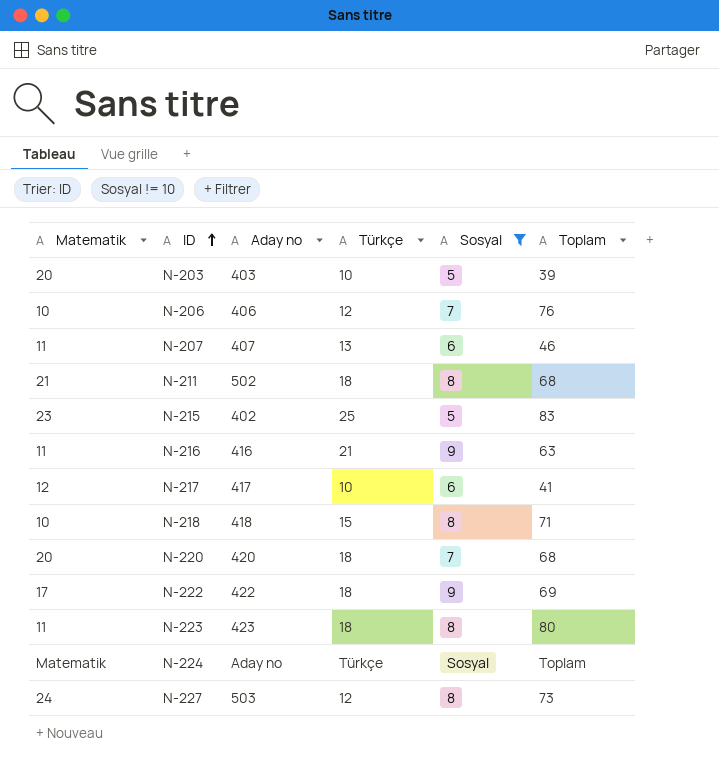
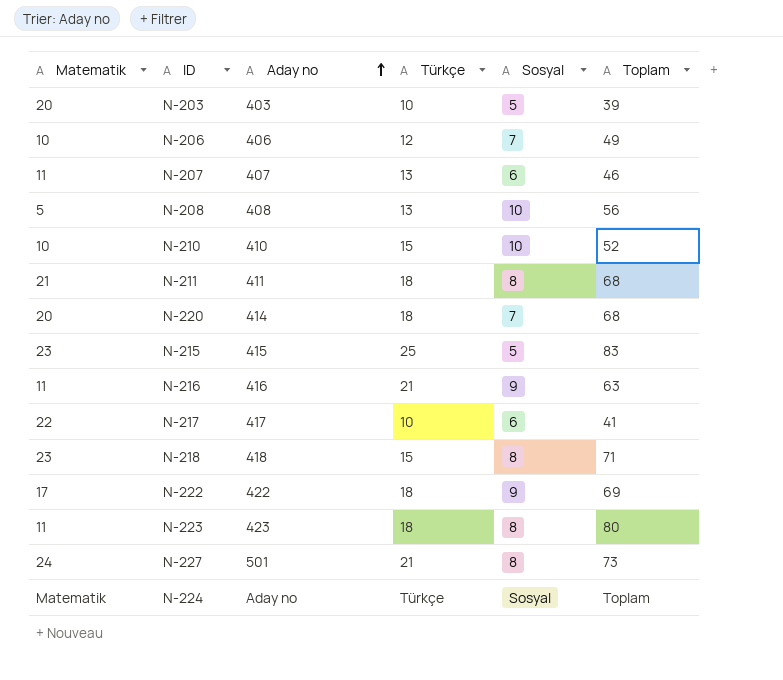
filter: Sosyal != 10 -> none
row order: ID ascending -> Aday no ascending
N-206 | Toplam: 76 -> 49
N-211 | Aday no: 502 -> 411
N-220 | Aday no: 420 -> 414
N-215 | Aday no: 402 -> 415
N-217 | Matematik: 12 -> 22
N-218 | Matematik: 10 -> 23
N-227 | Aday no: 503 -> 501
N-227 | Türkçe: 12 -> 21

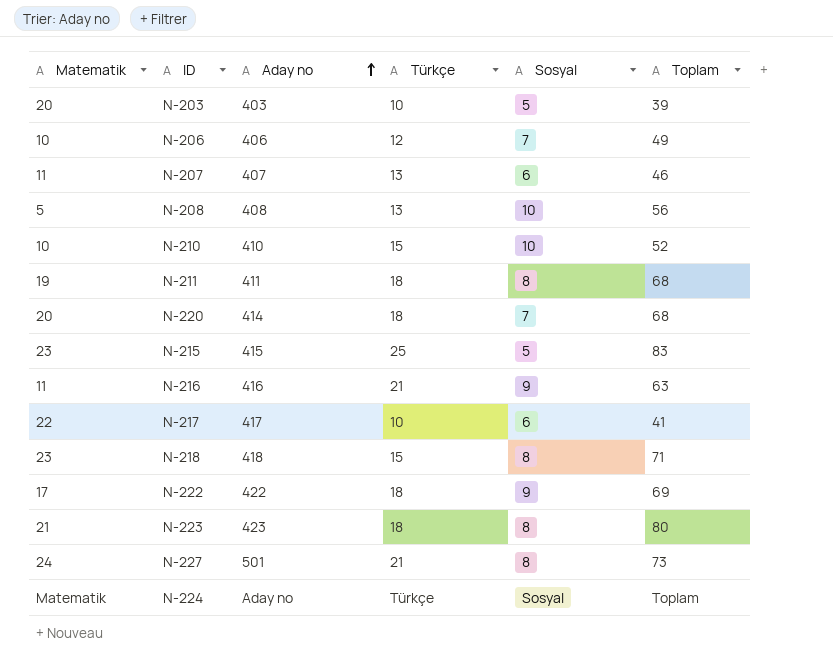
N-211 | Matematik: 21 -> 19
N-223 | Matematik: 11 -> 21

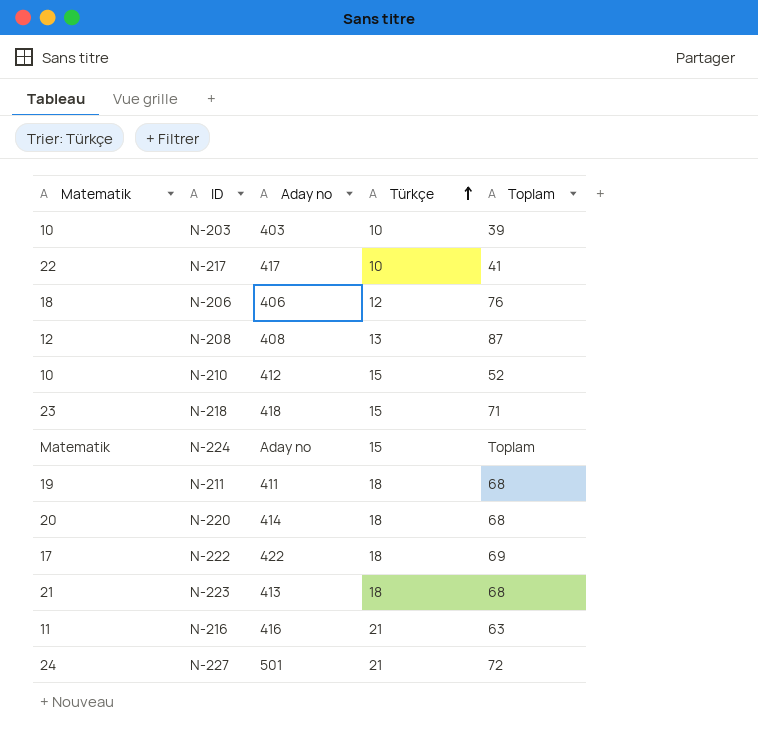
row order: Aday no ascending -> Türkçe ascending
column Sosyal | position: 5 -> none
row N-207: 11 | 407 | 13 | 6 | 46 -> none
row N-215: 23 | 415 | 25 | 5 | 83 -> none
N-203 | Matematik: 20 -> 10
N-206 | Matematik: 10 -> 18
N-206 | Toplam: 49 -> 76
N-208 | Matematik: 5 -> 12
N-208 | Toplam: 56 -> 87
N-210 | Aday no: 410 -> 412
N-224 | Türkçe: Türkçe -> 15
N-223 | Aday no: 423 -> 413
N-223 | Toplam: 80 -> 68
N-227 | Toplam: 73 -> 72

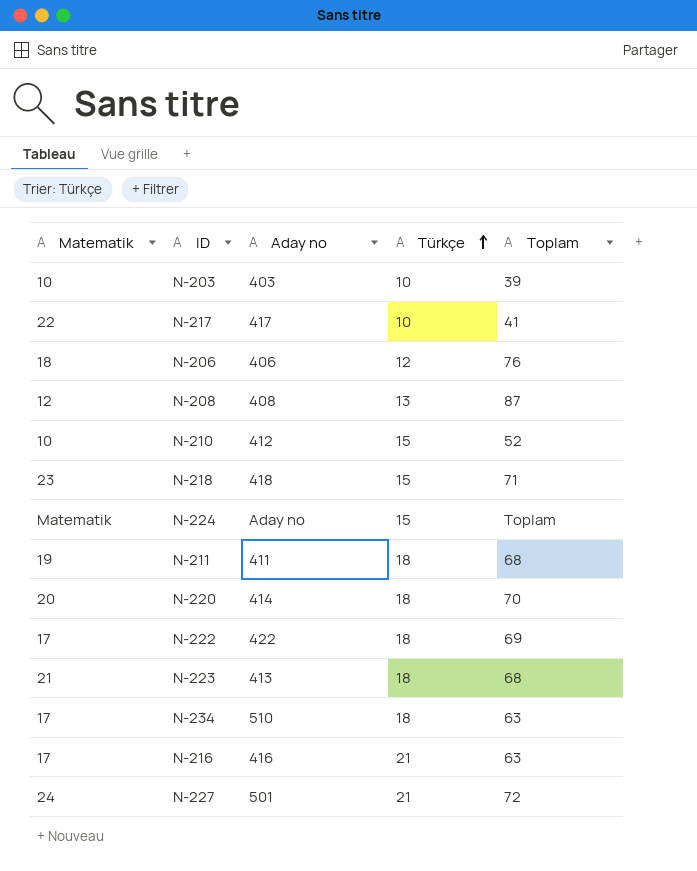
N-220 | Toplam: 68 -> 70
row N-234: none -> 17 | 510 | 18 | 63
N-216 | Matematik: 11 -> 17

